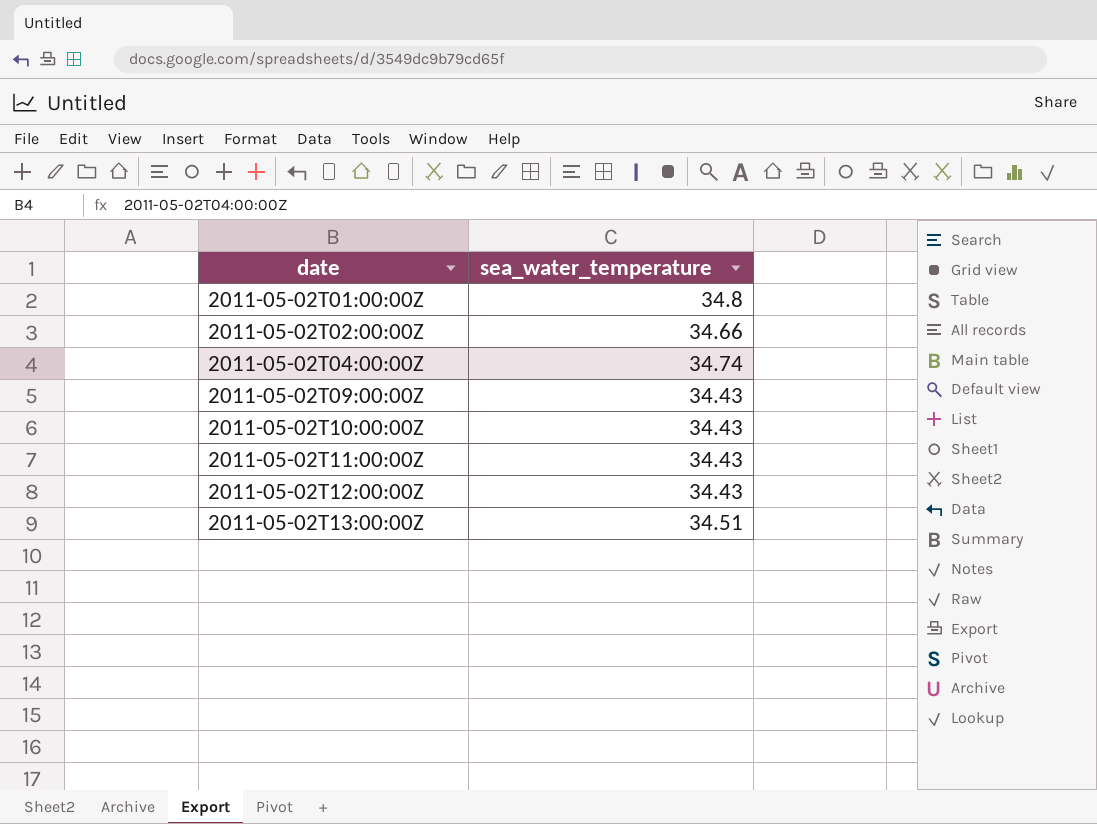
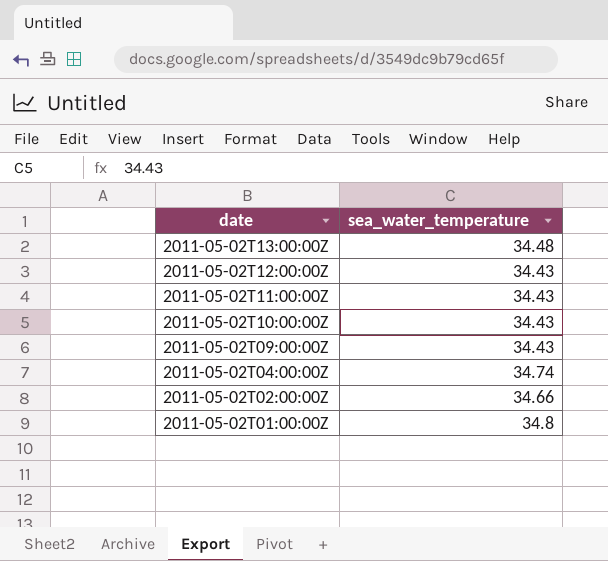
row order: date ascending -> date descending
2011-05-02T13:00:00Z | sea_water_temperature: 34.51 -> 34.48

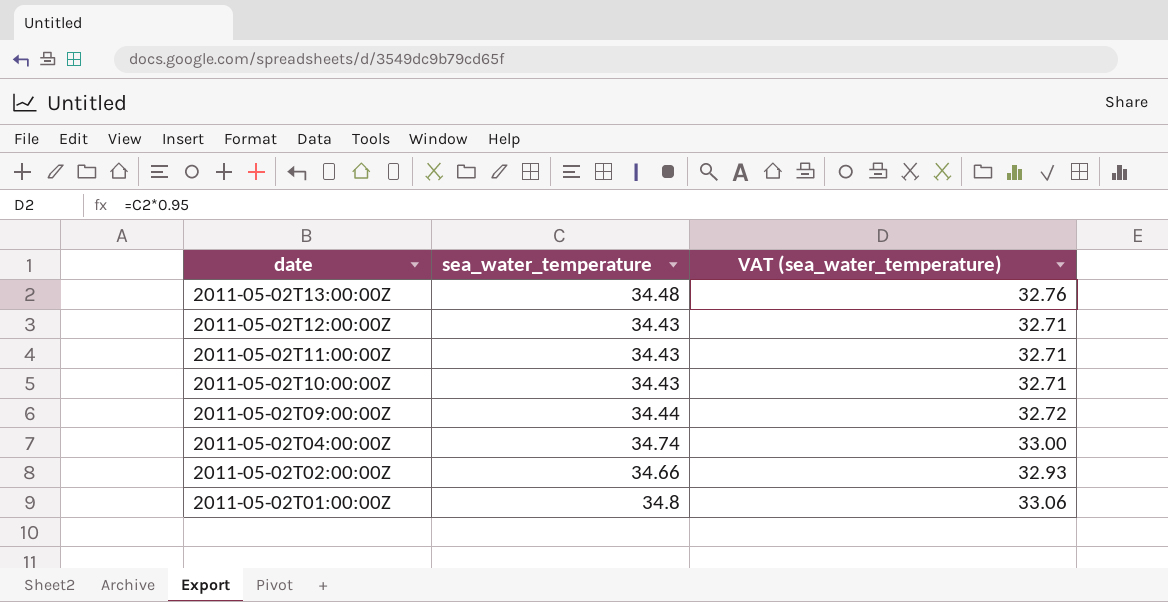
column VAT (sea_water_temperature) | formula: none -> [sea_water_temperature] * 0.95
2011-05-02T09:00:00Z | sea_water_temperature: 34.43 -> 34.44

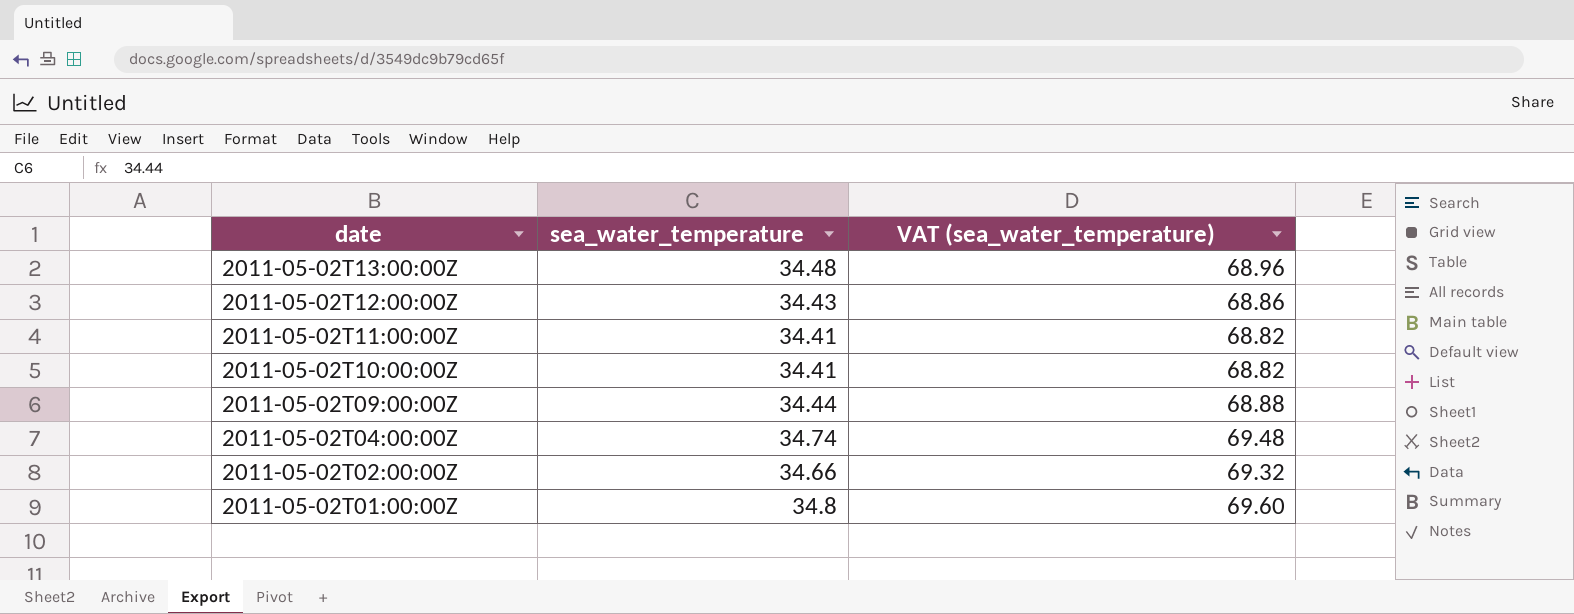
column VAT (sea_water_temperature) | formula: [sea_water_temperature] * 0.95 -> [sea_water_temperature] * 2
2011-05-02T11:00:00Z | sea_water_temperature: 34.43 -> 34.41
2011-05-02T10:00:00Z | sea_water_temperature: 34.43 -> 34.41

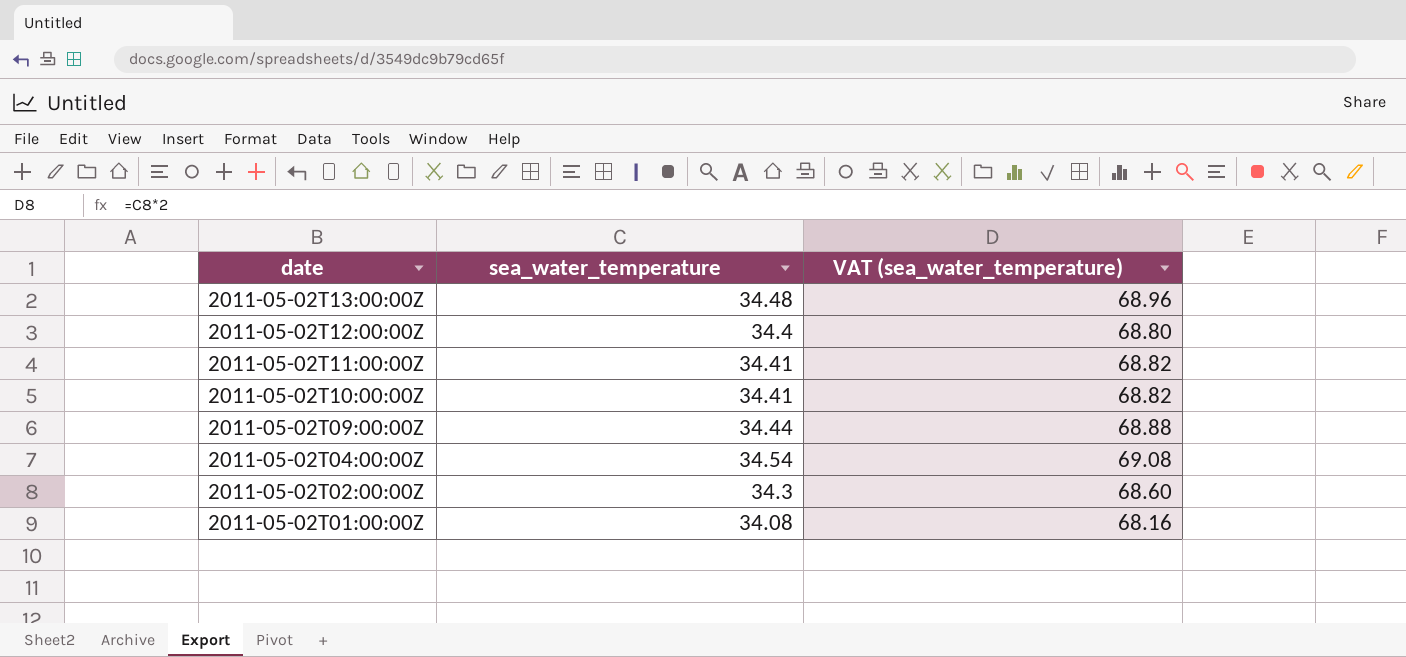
2011-05-02T12:00:00Z | sea_water_temperature: 34.43 -> 34.4
2011-05-02T12:00:00Z | VAT (sea_water_temperature): 68.86 -> 68.80
2011-05-02T04:00:00Z | sea_water_temperature: 34.74 -> 34.54
2011-05-02T04:00:00Z | VAT (sea_water_temperature): 69.48 -> 69.08
2011-05-02T02:00:00Z | sea_water_temperature: 34.66 -> 34.3
2011-05-02T02:00:00Z | VAT (sea_water_temperature): 69.32 -> 68.60
2011-05-02T01:00:00Z | sea_water_temperature: 34.8 -> 34.08
2011-05-02T01:00:00Z | VAT (sea_water_temperature): 69.60 -> 68.16

